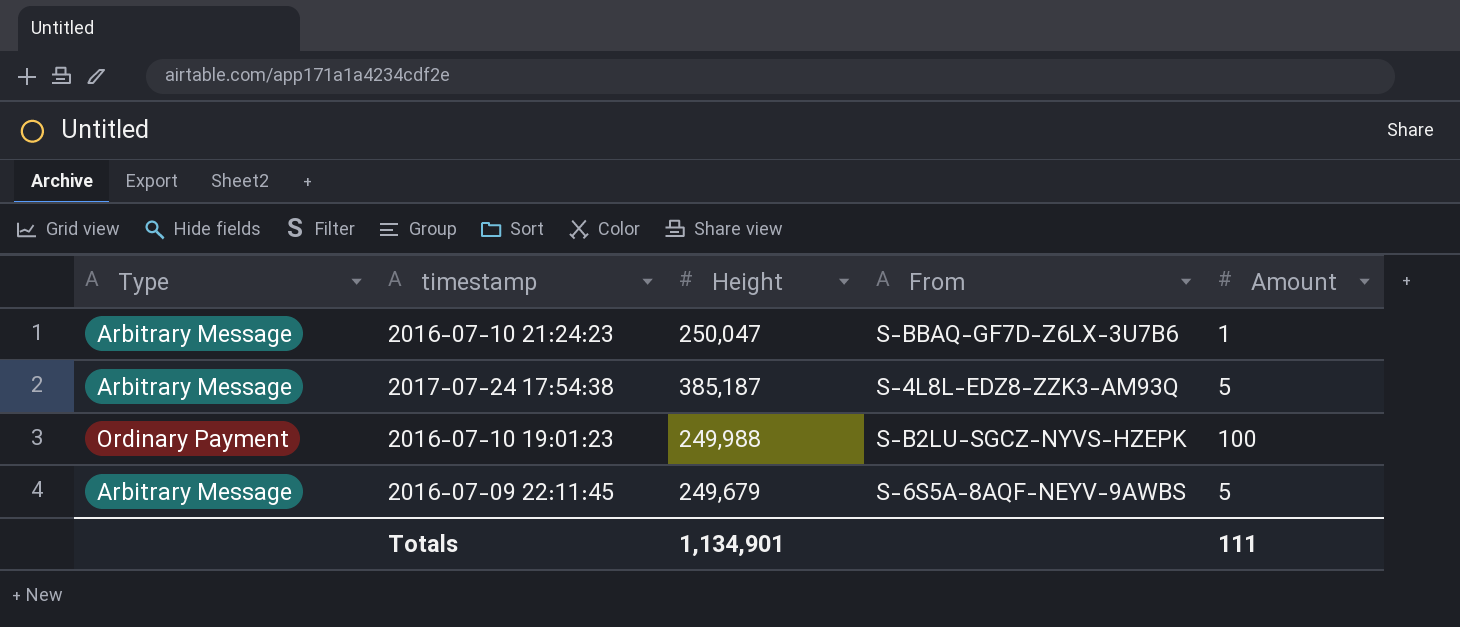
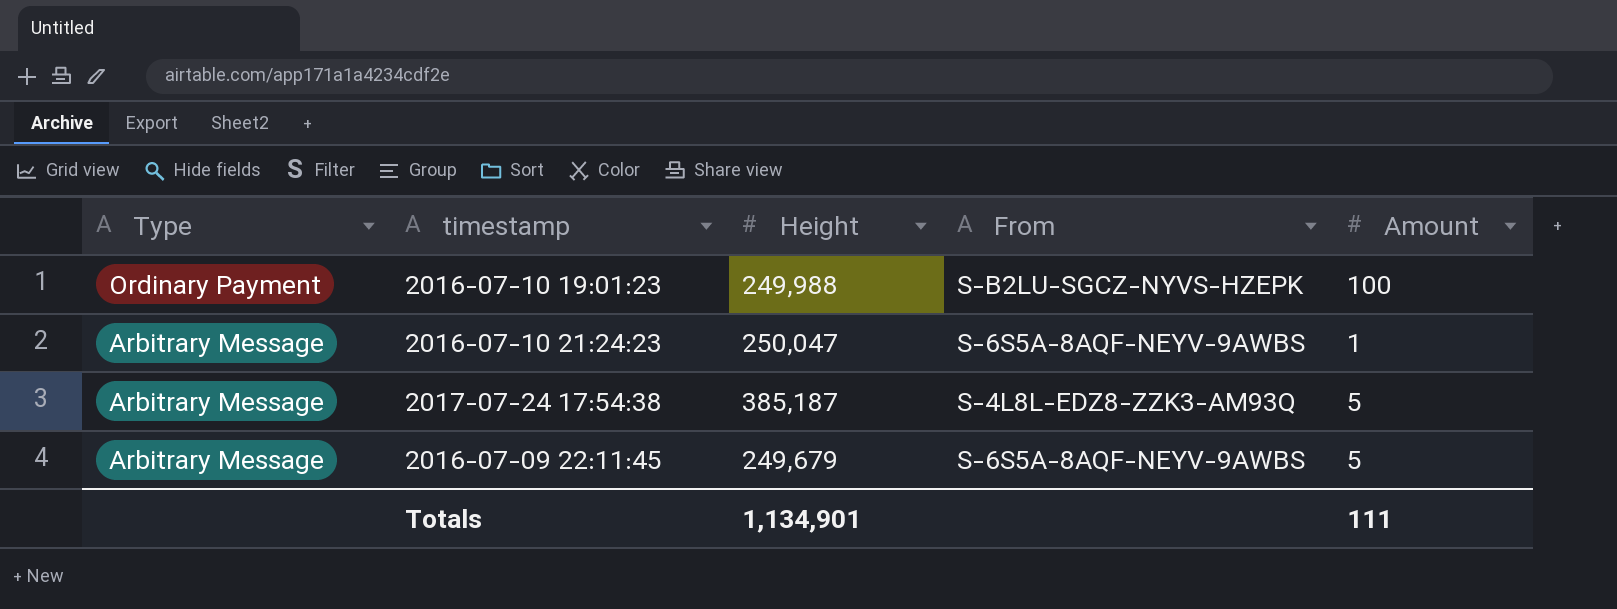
row order: none -> Type descending
2016-07-10 21:24:23 | From: S-BBAQ-GF7D-Z6LX-3U7B6 -> S-6S5A-8AQF-NEYV-9AWBS

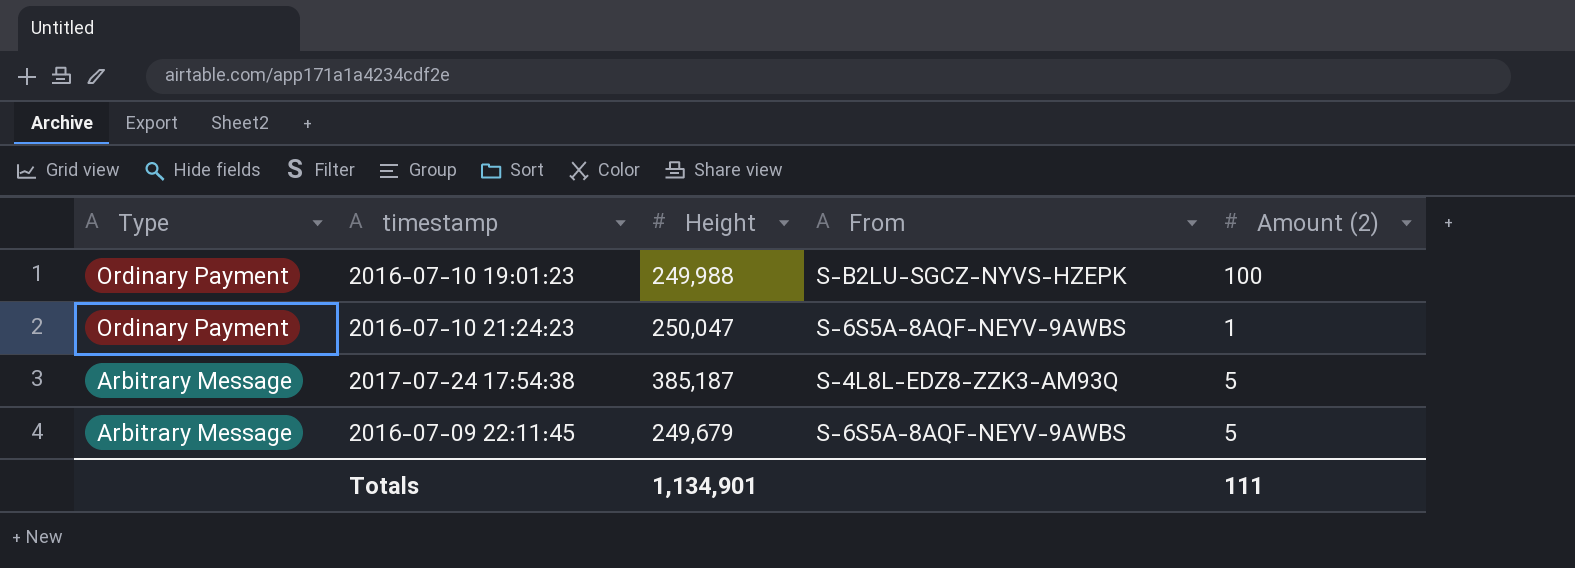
column name: Amount -> Amount (2)
2016-07-10 21:24:23 | Type: Arbitrary Message -> Ordinary Payment

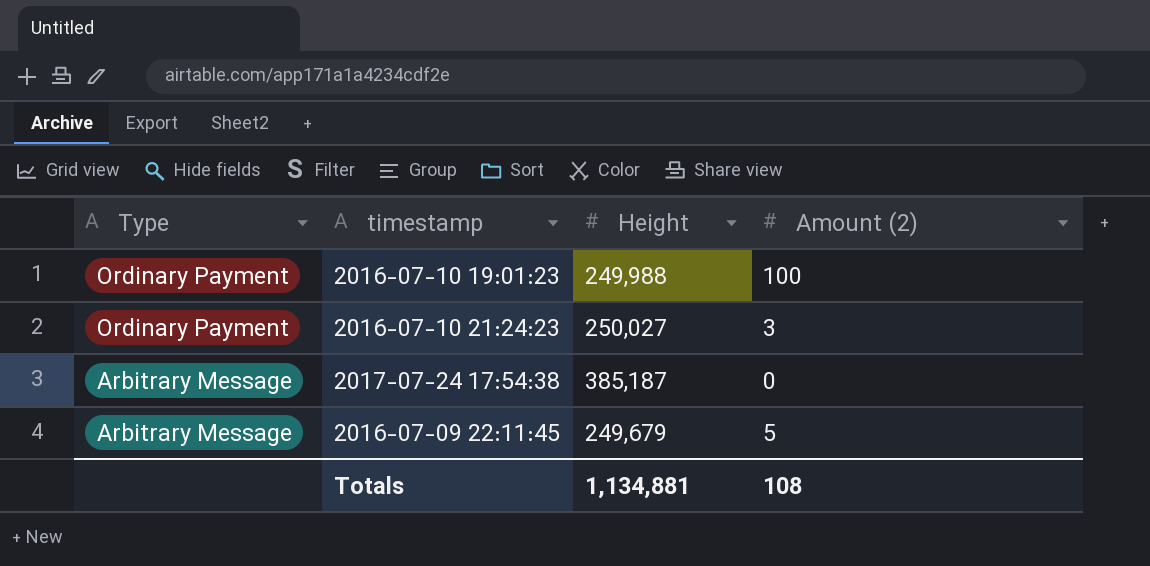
column From | position: 4 -> none
2016-07-10 21:24:23 | Height: 250,047 -> 250,027
2016-07-10 21:24:23 | Amount (2): 1 -> 3
2017-07-24 17:54:38 | Amount (2): 5 -> 0
Totals | Height: 1,134,901 -> 1,134,881
Totals | Amount (2): 111 -> 108

